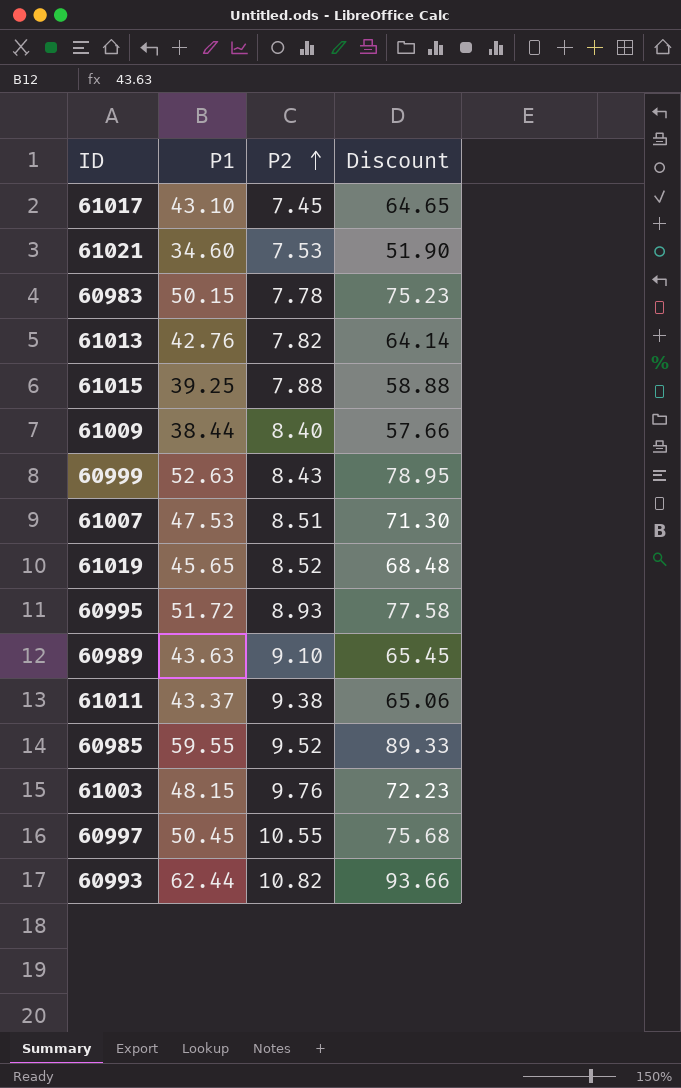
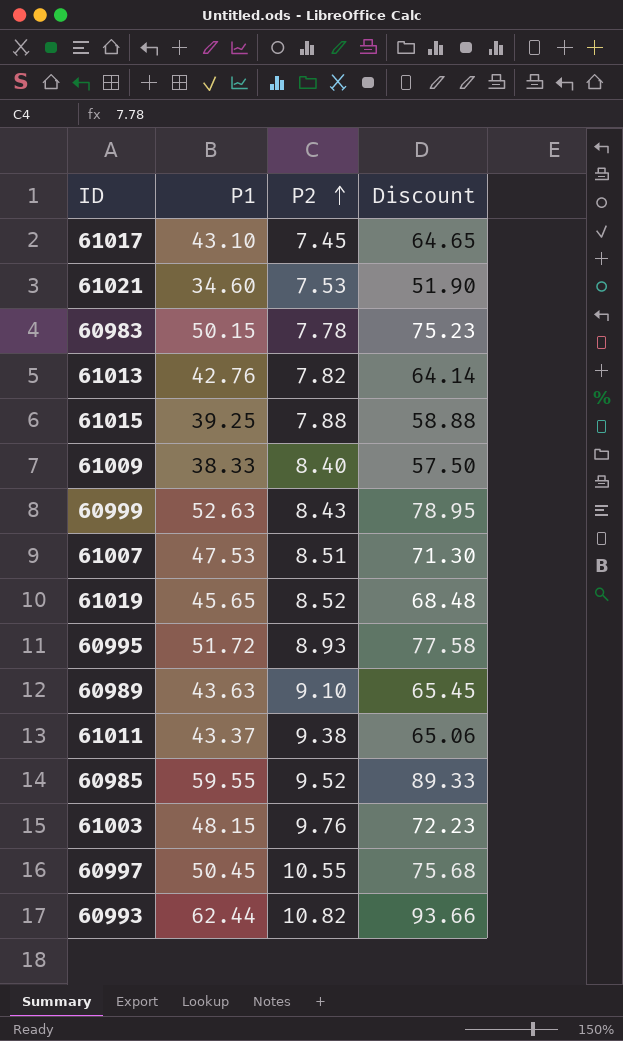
61009 | P1: 38.44 -> 38.33
61009 | Discount: 57.66 -> 57.50

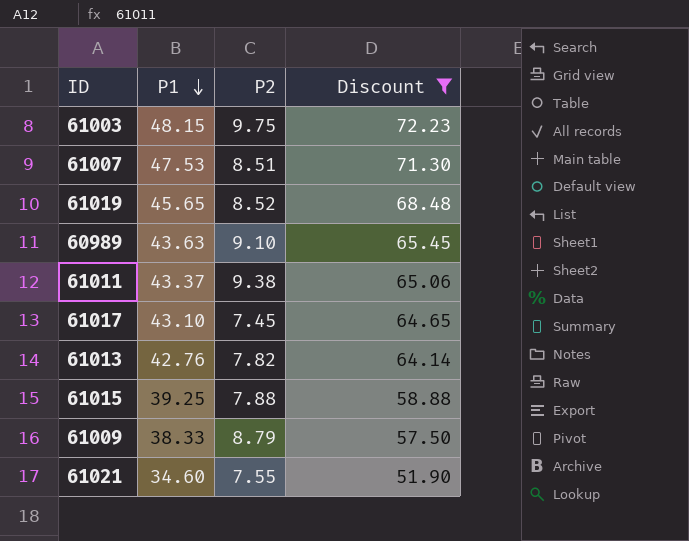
filter: none -> Discount <= 72.23
row order: P2 ascending -> P1 descending
61003 | P2: 9.76 -> 9.75
61009 | P2: 8.40 -> 8.79
61021 | P2: 7.53 -> 7.55

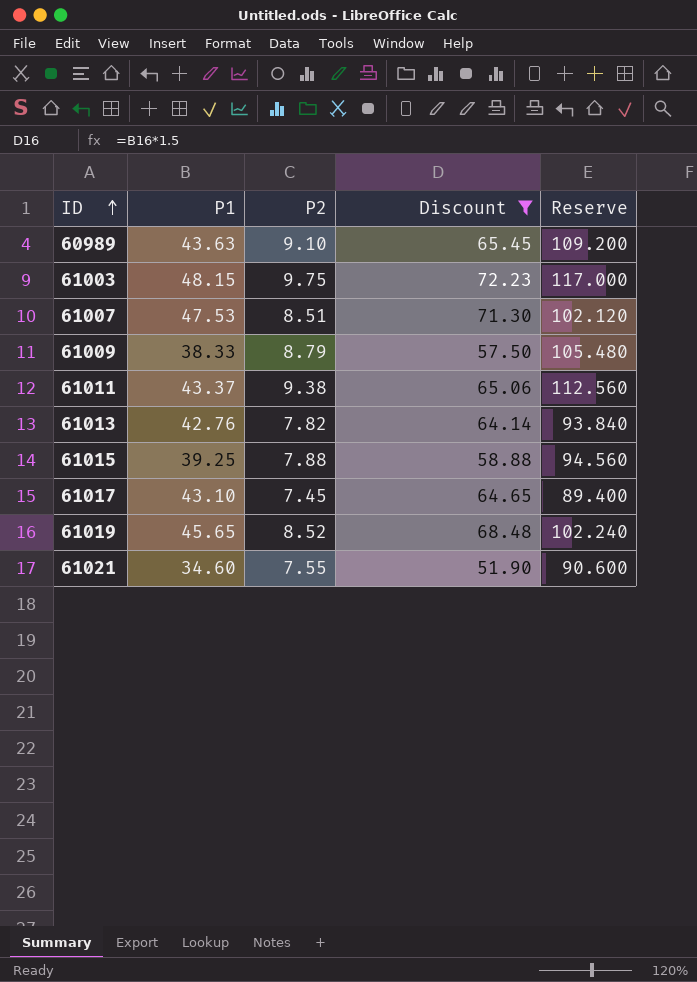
row order: P1 descending -> ID ascending
column Reserve | formula: none -> [P2] * 12

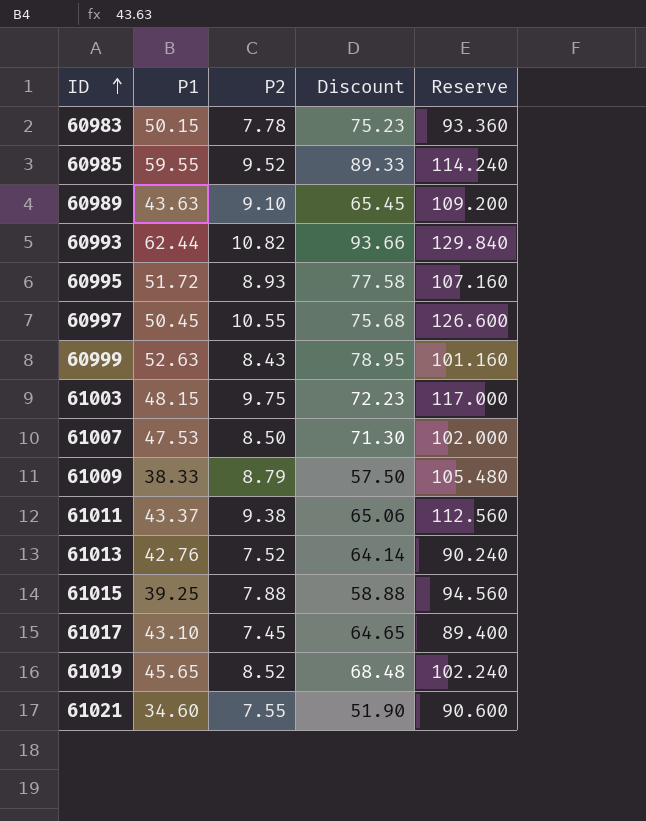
filter: Discount <= 72.23 -> none
61007 | P2: 8.51 -> 8.50
61007 | Reserve: 102.120 -> 102.000
61013 | P2: 7.82 -> 7.52
61013 | Reserve: 93.840 -> 90.240

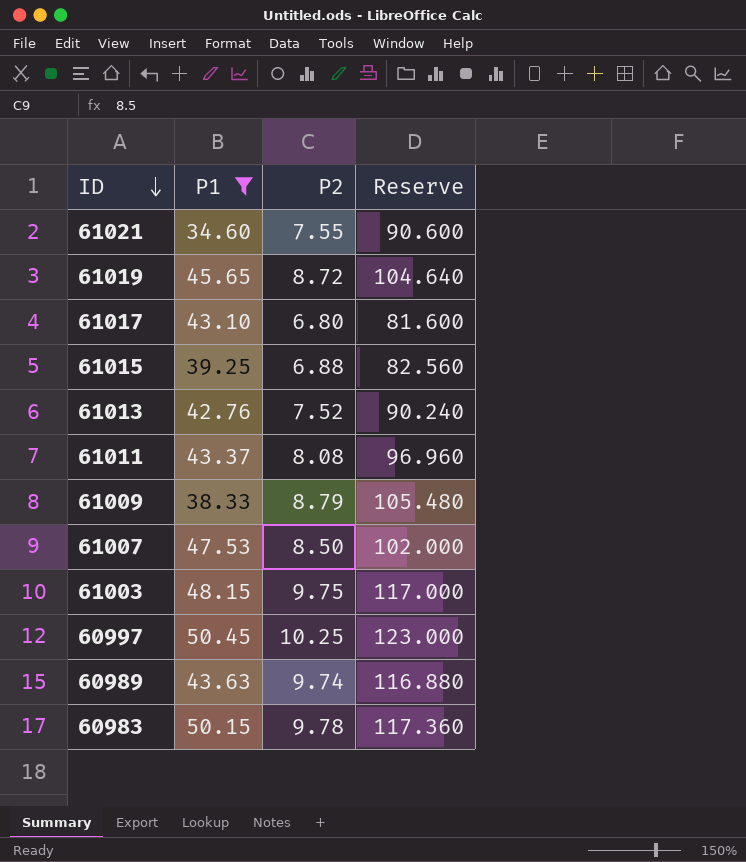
filter: none -> P1 <= 50.45
row order: ID ascending -> ID descending
column Discount | formula: [P1] * 1.5 -> none
61019 | P2: 8.52 -> 8.72
61019 | Reserve: 102.240 -> 104.640
61017 | P2: 7.45 -> 6.80
61017 | Reserve: 89.400 -> 81.600
61015 | P2: 7.88 -> 6.88
61015 | Reserve: 94.560 -> 82.560
61011 | P2: 9.38 -> 8.08
61011 | Reserve: 112.560 -> 96.960
60997 | P2: 10.55 -> 10.25
60997 | Reserve: 126.600 -> 123.000
60989 | P2: 9.10 -> 9.74
60989 | Reserve: 109.200 -> 116.880
60983 | P2: 7.78 -> 9.78
60983 | Reserve: 93.360 -> 117.360

